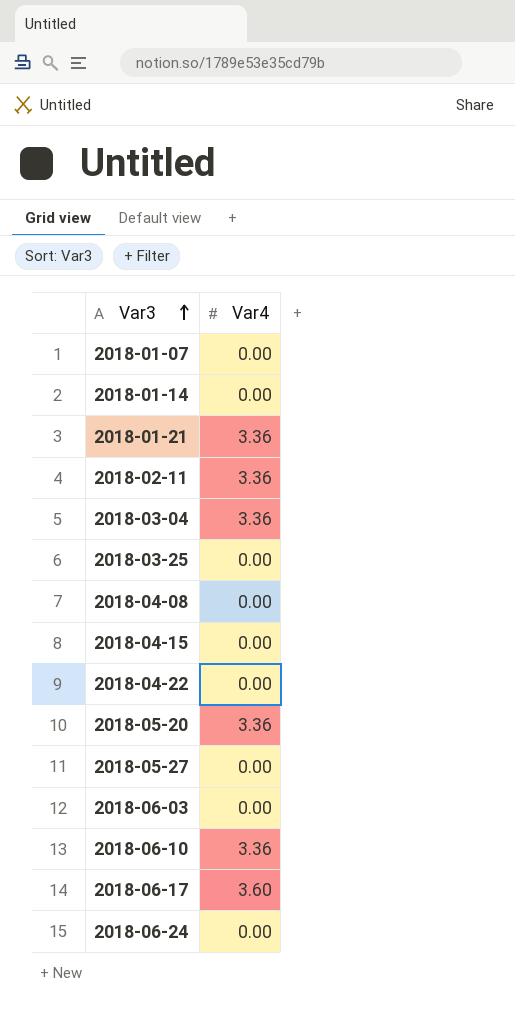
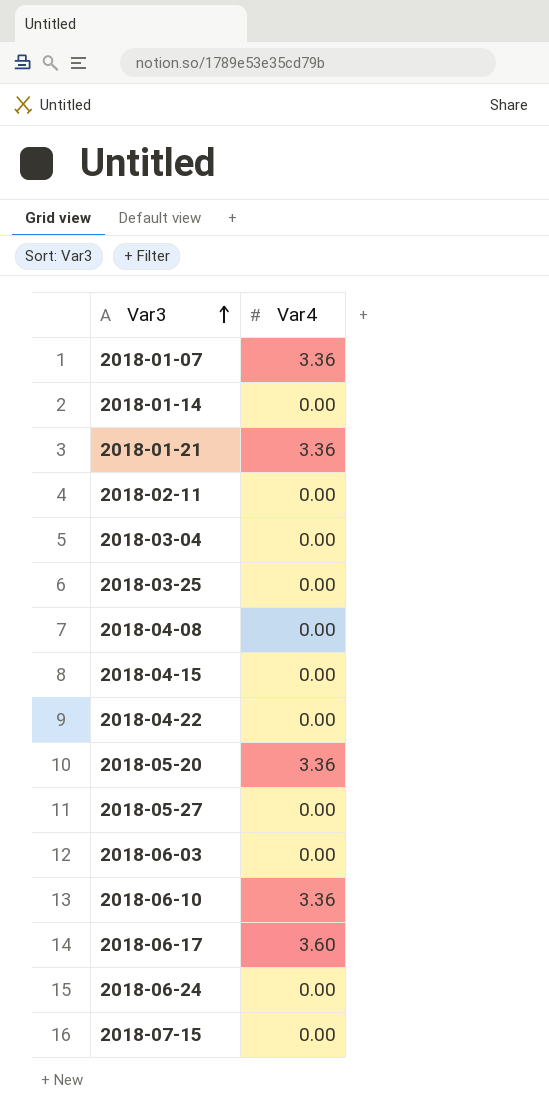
2018-01-07 | Var4: 0.00 -> 3.36
2018-02-11 | Var4: 3.36 -> 0.00
2018-03-04 | Var4: 3.36 -> 0.00
row 2018-07-15: none -> 0.00

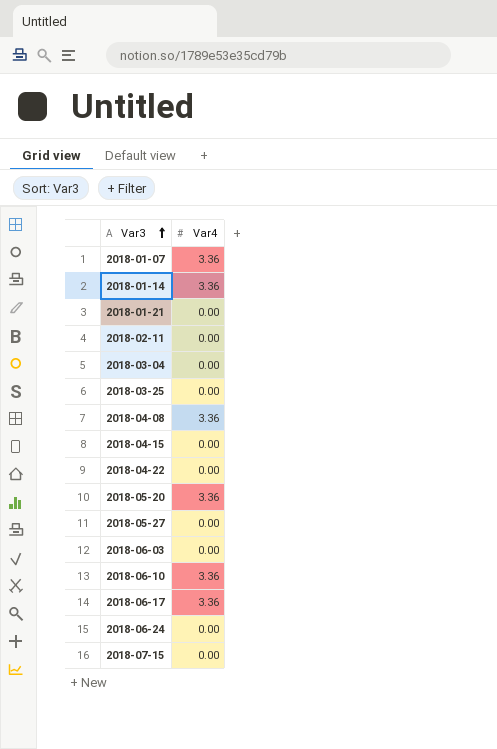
2018-01-14 | Var4: 0.00 -> 3.36
2018-01-21 | Var4: 3.36 -> 0.00
2018-04-08 | Var4: 0.00 -> 3.36
2018-06-17 | Var4: 3.60 -> 3.36

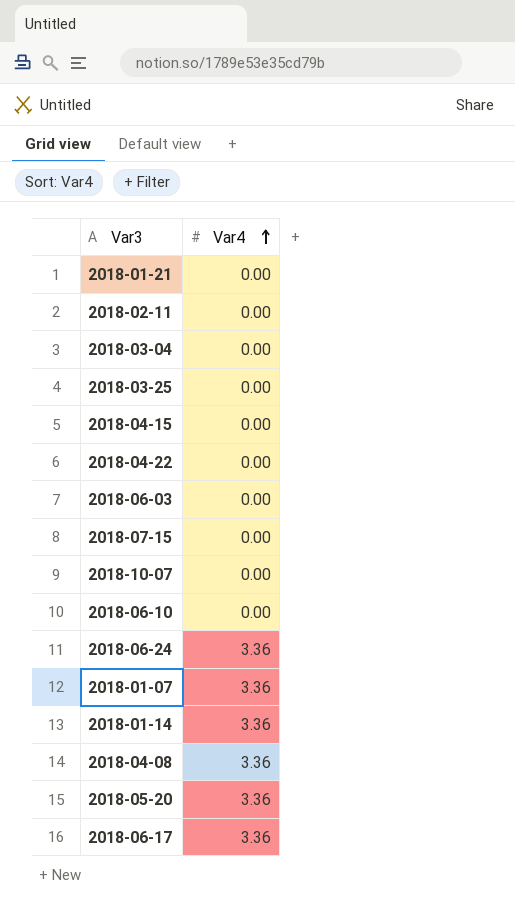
row order: Var3 ascending -> Var4 ascending
row 2018-05-27: 0.00 -> none
row 2018-10-07: none -> 0.00
2018-06-10 | Var4: 3.36 -> 0.00
2018-06-24 | Var4: 0.00 -> 3.36

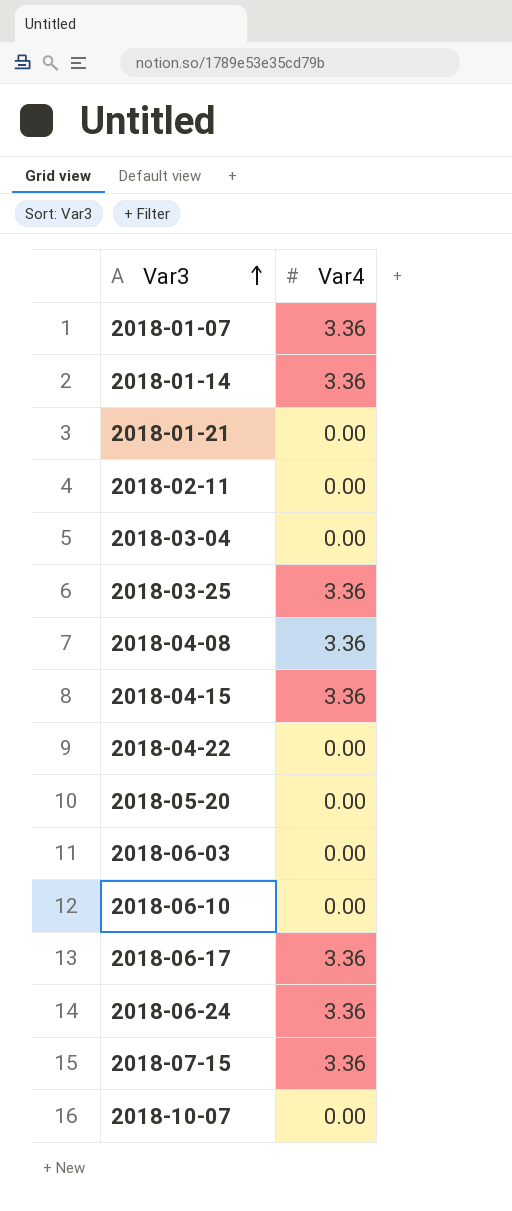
row order: Var4 ascending -> Var3 ascending
2018-03-25 | Var4: 0.00 -> 3.36
2018-04-15 | Var4: 0.00 -> 3.36
2018-05-20 | Var4: 3.36 -> 0.00
2018-07-15 | Var4: 0.00 -> 3.36

